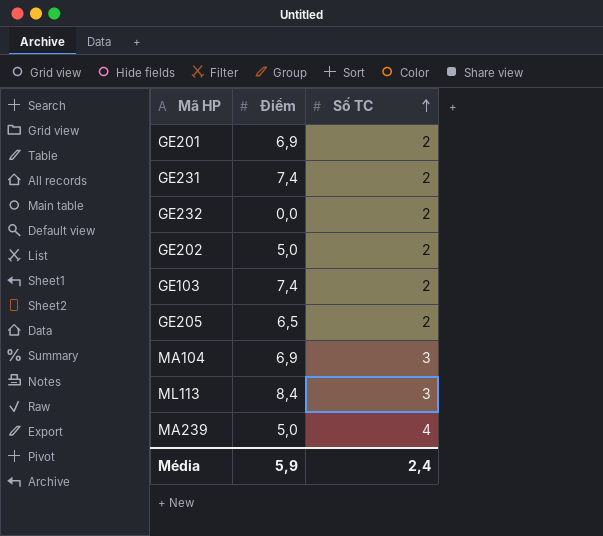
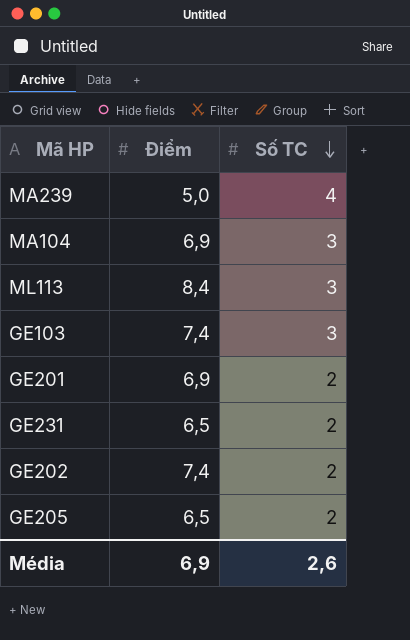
row order: Số TC ascending -> Số TC descending
row GE232: 0,0 | 2 -> none
GE103 | Số TC: 2 -> 3
GE231 | Điểm: 7,4 -> 6,5
GE202 | Điểm: 5,0 -> 7,4
Média | Điểm: 5,9 -> 6,9
Média | Số TC: 2,4 -> 2,6

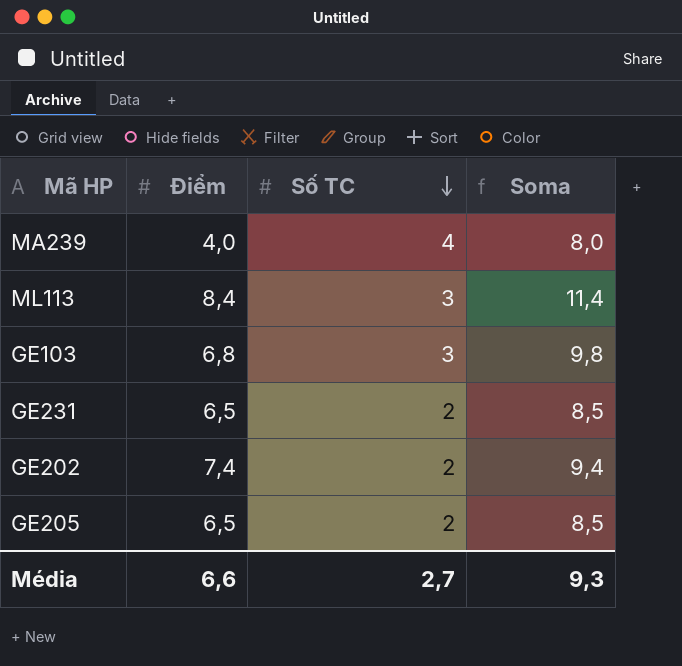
column Soma | formula: none -> [Điểm] + [Số TC]
row MA104: 6,9 | 3 -> none
row GE201: 6,9 | 2 -> none
MA239 | Điểm: 5,0 -> 4,0
GE103 | Điểm: 7,4 -> 6,8
Média | Điểm: 6,9 -> 6,6
Média | Số TC: 2,6 -> 2,7

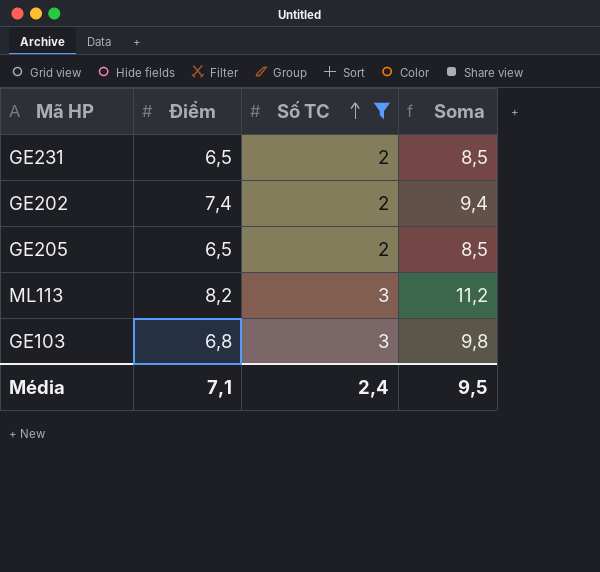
filter: none -> Số TC != 4
row order: Số TC descending -> Số TC ascending
ML113 | Điểm: 8,4 -> 8,2
ML113 | Soma: 11,4 -> 11,2
Média | Điểm: 6,6 -> 7,1
Média | Số TC: 2,7 -> 2,4
Média | Soma: 9,3 -> 9,5

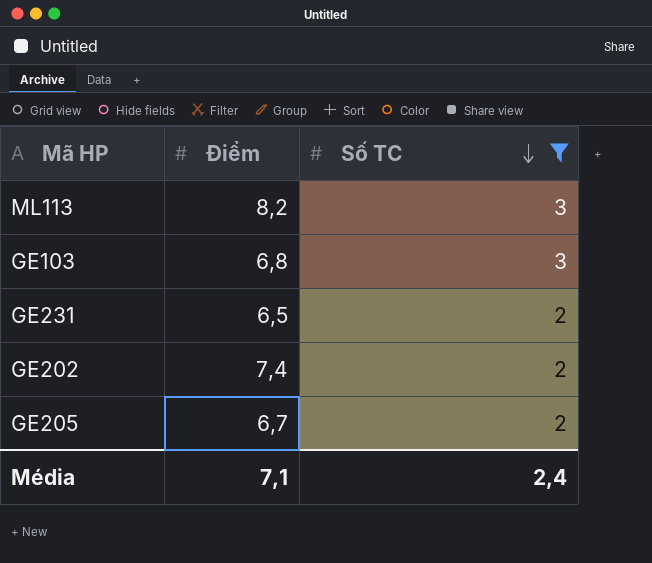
row order: Số TC ascending -> Số TC descending
column Soma | formula: [Điểm] + [Số TC] -> none
GE205 | Điểm: 6,5 -> 6,7

